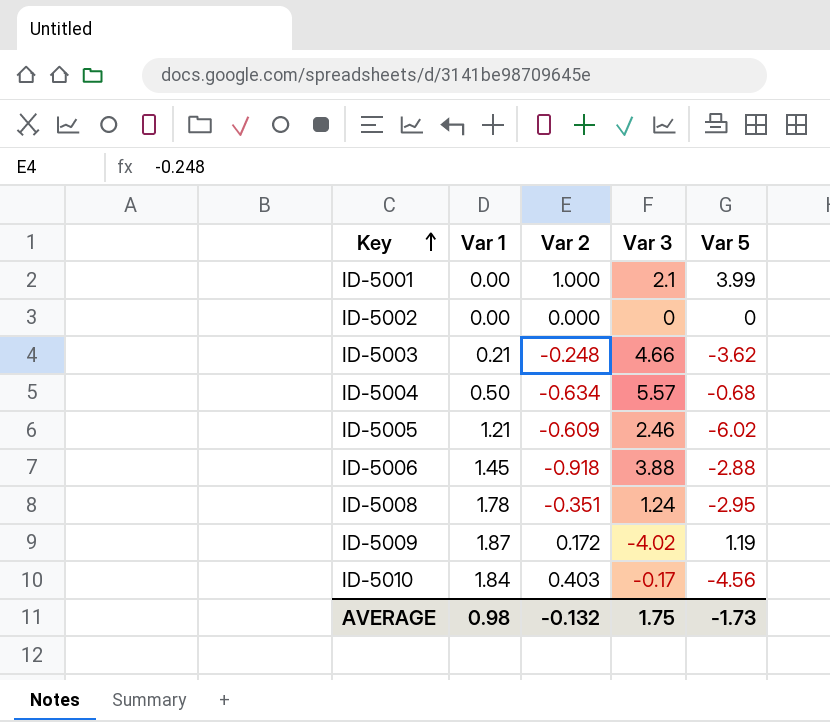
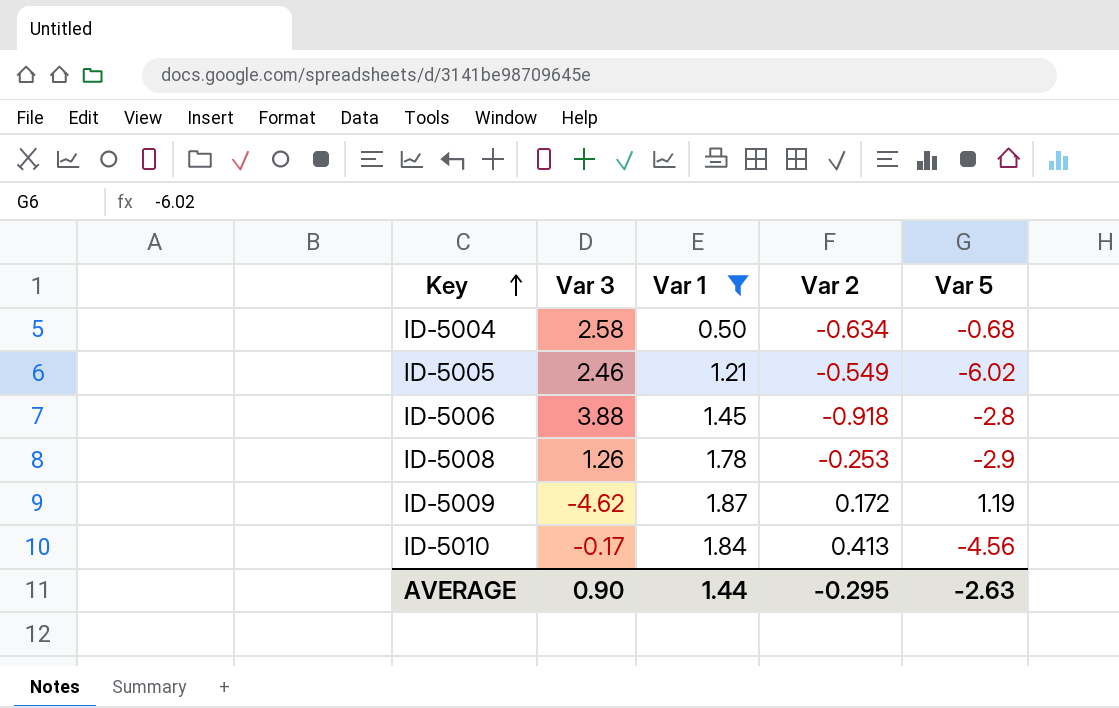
filter: none -> Var 1 >= 0.50
column Var 3 | position: 4 -> 2
ID-5004 | Var 3: 5.57 -> 2.58
ID-5005 | Var 2: -0.609 -> -0.549
ID-5006 | Var 5: -2.88 -> -2.8
ID-5008 | Var 3: 1.24 -> 1.26
ID-5008 | Var 2: -0.351 -> -0.253
ID-5008 | Var 5: -2.95 -> -2.9
ID-5009 | Var 3: -4.02 -> -4.62
ID-5010 | Var 2: 0.403 -> 0.413
AVERAGE | Var 3: 1.75 -> 0.90
AVERAGE | Var 1: 0.98 -> 1.44
AVERAGE | Var 2: -0.132 -> -0.295
AVERAGE | Var 5: -1.73 -> -2.63

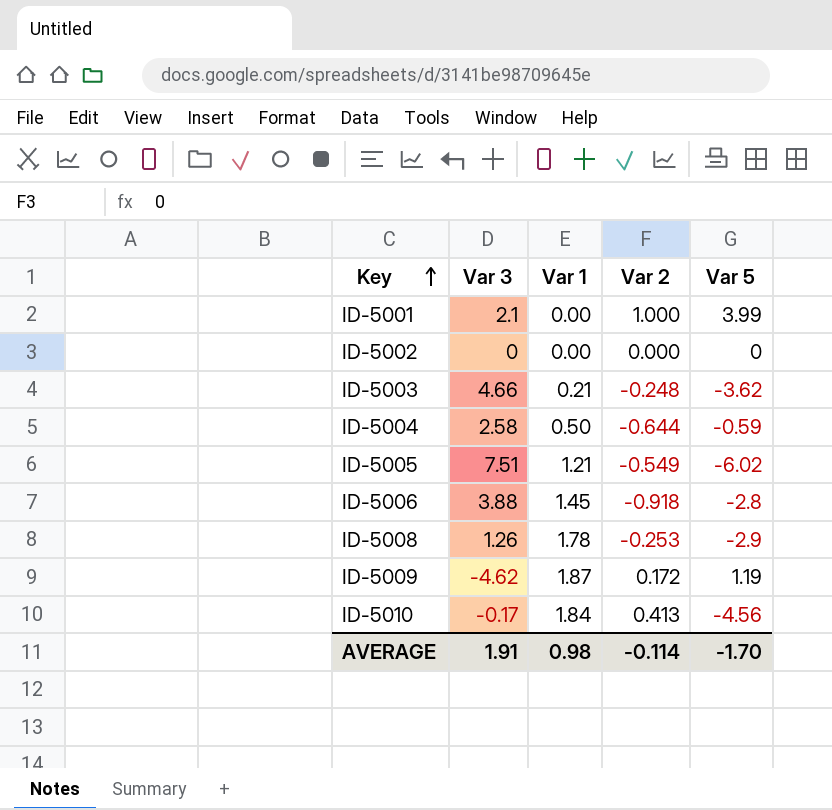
filter: Var 1 >= 0.50 -> none
ID-5004 | Var 2: -0.634 -> -0.644
ID-5004 | Var 5: -0.68 -> -0.59
ID-5005 | Var 3: 2.46 -> 7.51
AVERAGE | Var 3: 0.90 -> 1.91
AVERAGE | Var 1: 1.44 -> 0.98
AVERAGE | Var 2: -0.295 -> -0.114
AVERAGE | Var 5: -2.63 -> -1.70

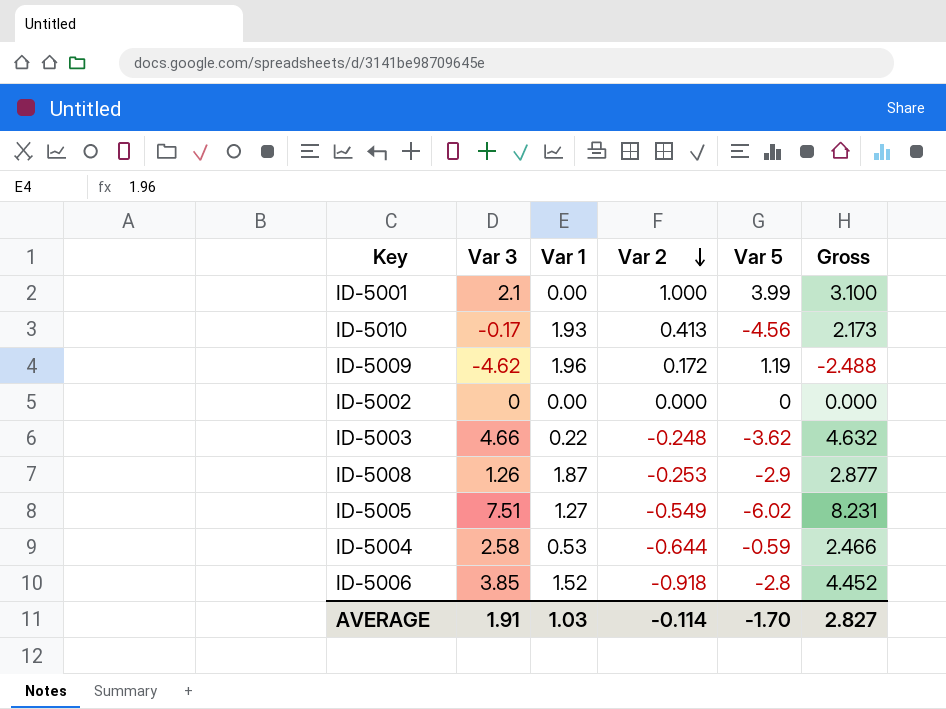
row order: Key ascending -> Var 2 descending
column Gross | formula: none -> [Var 3] + [Var 1] + [Var 2]
ID-5010 | Var 1: 1.84 -> 1.93
ID-5009 | Var 1: 1.87 -> 1.96
ID-5003 | Var 1: 0.21 -> 0.22
ID-5008 | Var 1: 1.78 -> 1.87
ID-5005 | Var 1: 1.21 -> 1.27
ID-5004 | Var 1: 0.50 -> 0.53
ID-5006 | Var 3: 3.88 -> 3.85
ID-5006 | Var 1: 1.45 -> 1.52
AVERAGE | Var 1: 0.98 -> 1.03

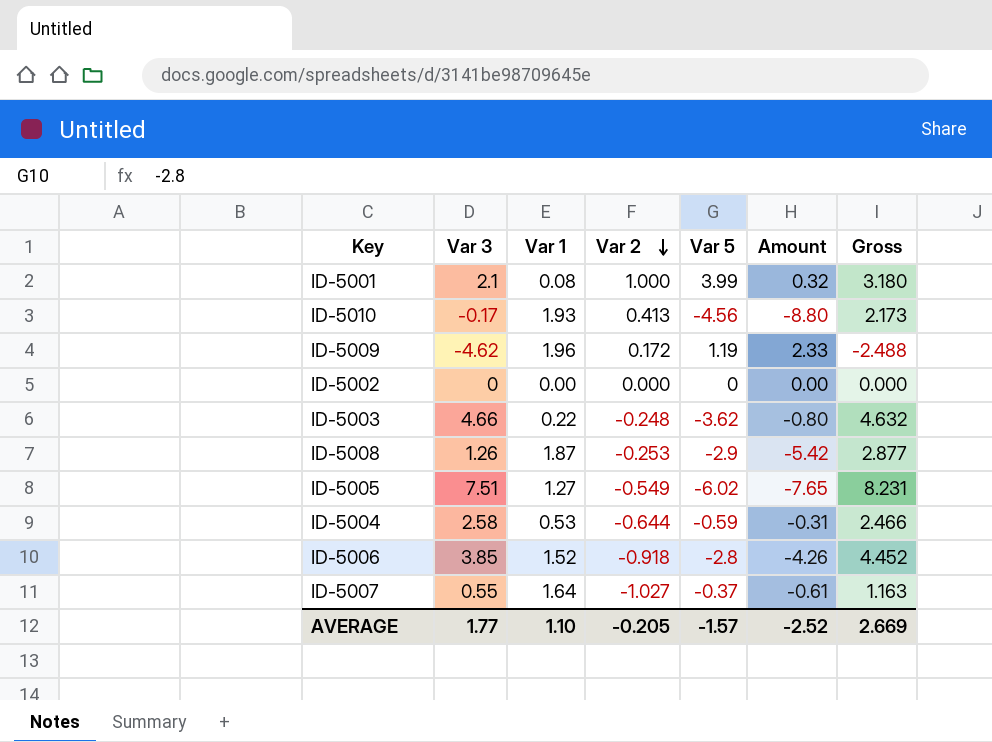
column Amount | formula: none -> [Var 1] * [Var 5]
ID-5001 | Var 1: 0.00 -> 0.08
ID-5001 | Gross: 3.100 -> 3.180
row ID-5007: none -> 0.55 | 1.64 | -1.027 | -0.37 | -0.61 | 1.163
AVERAGE | Var 3: 1.91 -> 1.77
AVERAGE | Var 1: 1.03 -> 1.10
AVERAGE | Var 2: -0.114 -> -0.205
AVERAGE | Var 5: -1.70 -> -1.57
AVERAGE | Gross: 2.827 -> 2.669

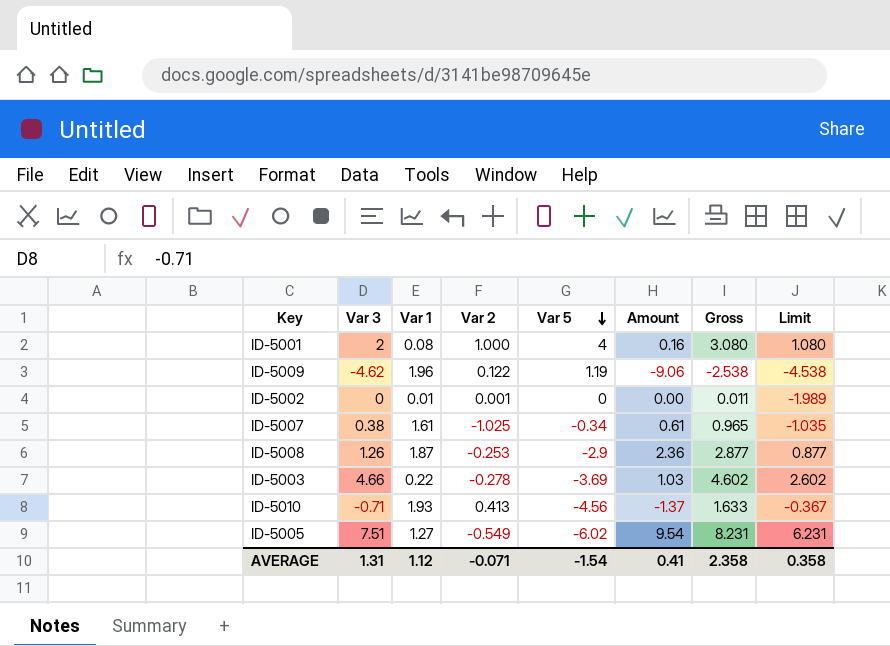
row order: Var 2 descending -> Var 5 descending
column Amount | formula: [Var 1] * [Var 5] -> [Var 3] * [Var 1]
column Limit | formula: none -> [Gross] - 2
row ID-5004: 2.58 | 0.53 | -0.644 | -0.59 | -0.31 | 2.466 -> none
row ID-5006: 3.85 | 1.52 | -0.918 | -2.8 | -4.26 | 4.452 -> none
ID-5001 | Var 3: 2.1 -> 2
ID-5001 | Var 5: 3.99 -> 4
ID-5001 | Gross: 3.180 -> 3.080
ID-5009 | Var 2: 0.172 -> 0.122
ID-5009 | Gross: -2.488 -> -2.538
ID-5002 | Var 1: 0.00 -> 0.01
ID-5002 | Var 2: 0.000 -> 0.001
ID-5002 | Gross: 0.000 -> 0.011
ID-5007 | Var 3: 0.55 -> 0.38
ID-5007 | Var 1: 1.64 -> 1.61
ID-5007 | Var 2: -1.027 -> -1.025
ID-5007 | Var 5: -0.37 -> -0.34
ID-5007 | Gross: 1.163 -> 0.965
ID-5003 | Var 2: -0.248 -> -0.278
ID-5003 | Var 5: -3.62 -> -3.69
ID-5003 | Gross: 4.632 -> 4.602
ID-5010 | Var 3: -0.17 -> -0.71
ID-5010 | Gross: 2.173 -> 1.633
AVERAGE | Var 3: 1.77 -> 1.31
AVERAGE | Var 1: 1.10 -> 1.12
AVERAGE | Var 2: -0.205 -> -0.071
AVERAGE | Var 5: -1.57 -> -1.54
AVERAGE | Amount: -2.52 -> 0.41
AVERAGE | Gross: 2.669 -> 2.358

